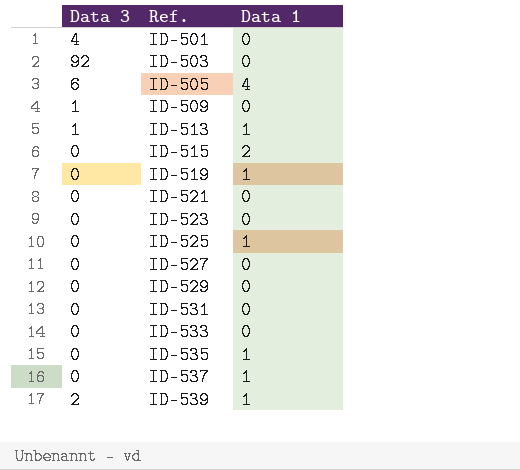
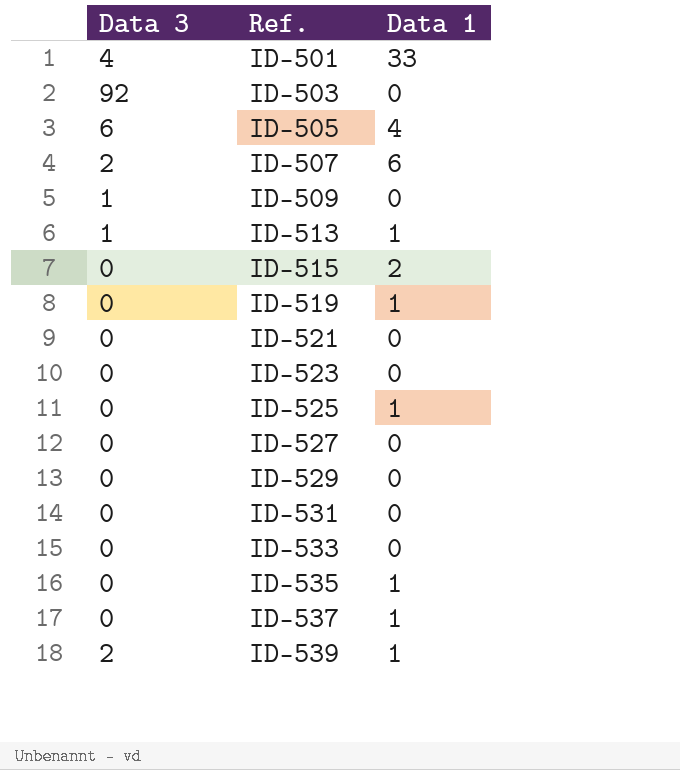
ID-501 | Data 1: 0 -> 33
row ID-507: none -> 2 | 6

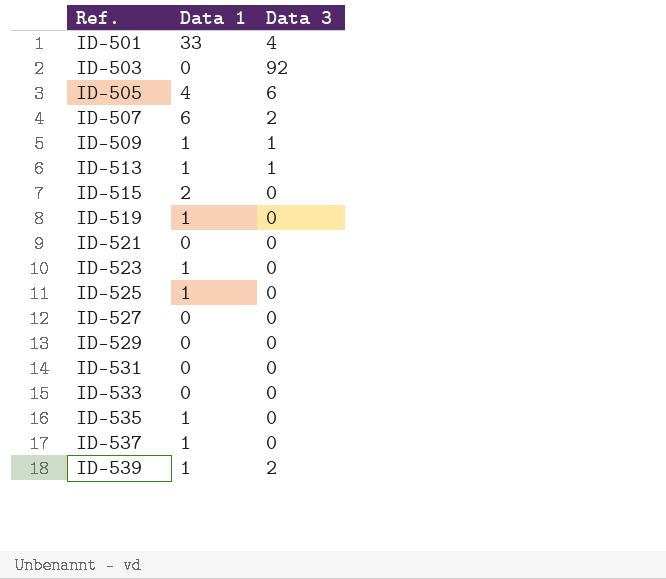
column Data 3 | position: 1 -> 3
ID-509 | Data 1: 0 -> 1
ID-523 | Data 1: 0 -> 1

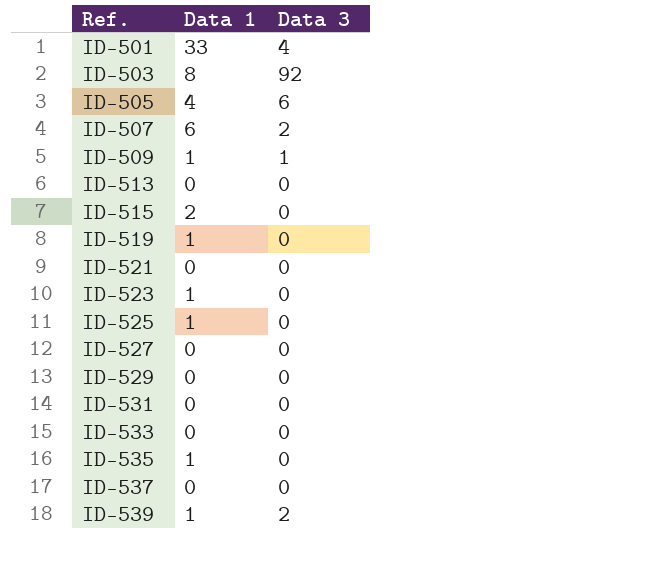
ID-503 | Data 1: 0 -> 8
ID-513 | Data 1: 1 -> 0
ID-513 | Data 3: 1 -> 0
ID-537 | Data 1: 1 -> 0

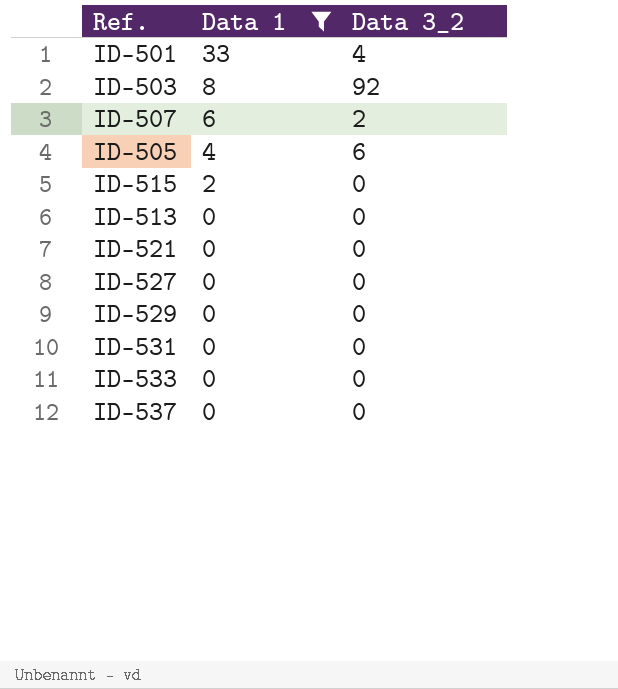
filter: none -> Data 1 != 1
row order: Ref. ascending -> Data 1 descending
column name: Data 3 -> Data 3_2

